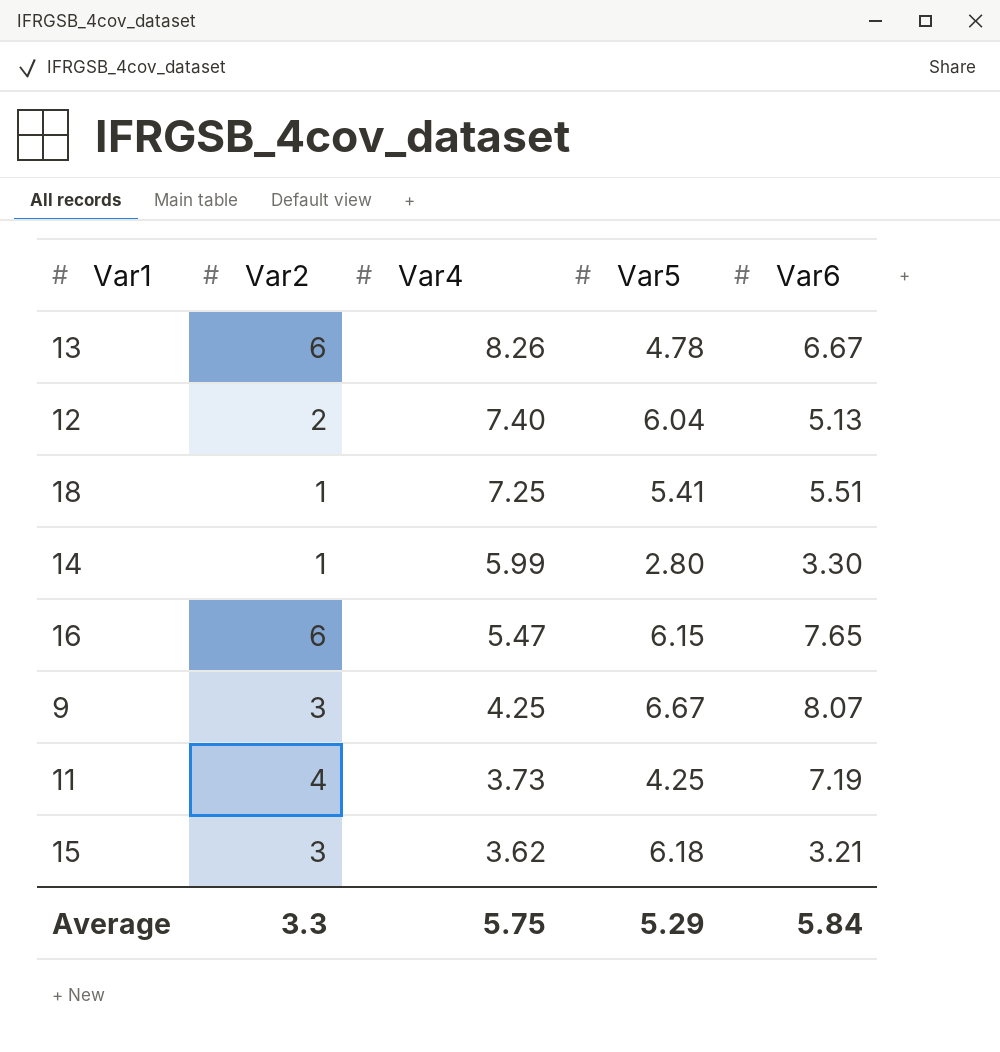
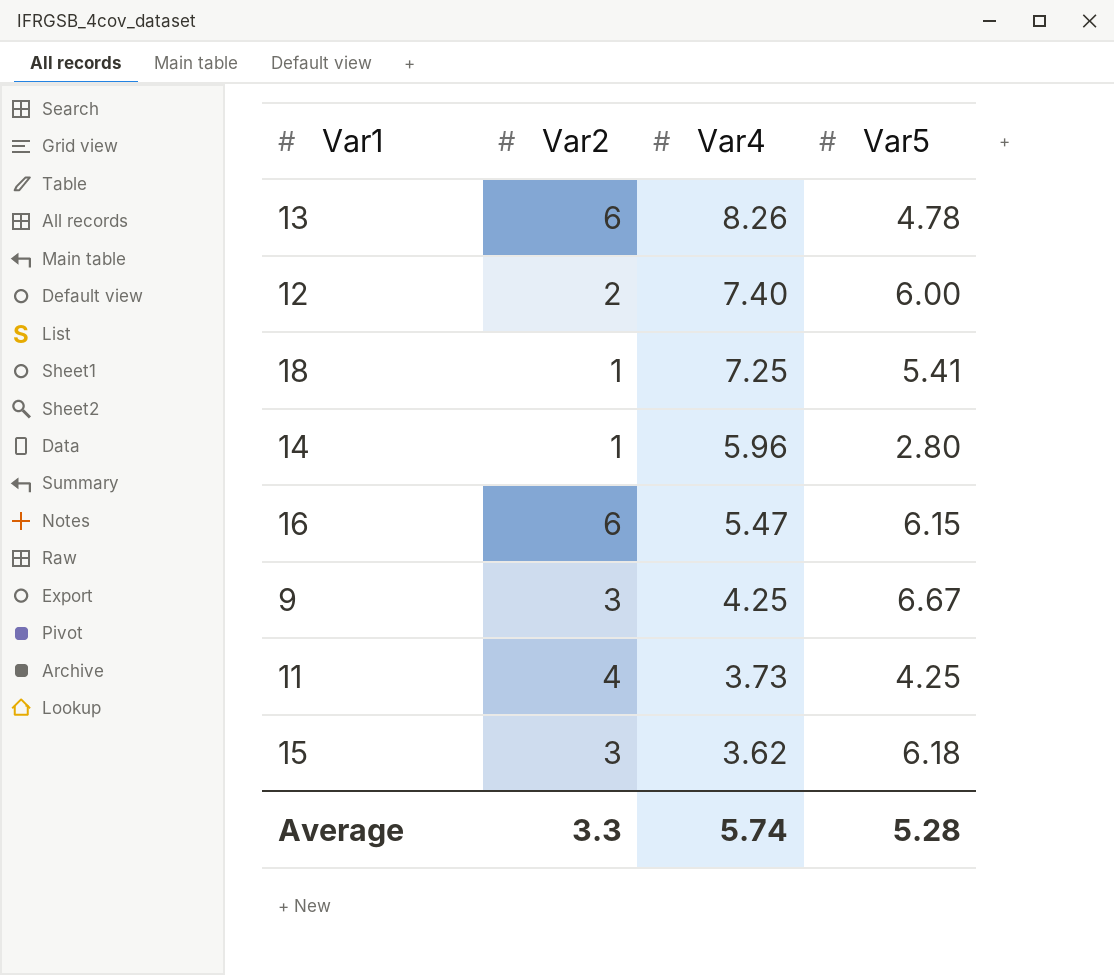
column Var6 | position: 5 -> none
12 | Var5: 6.04 -> 6.00
14 | Var4: 5.99 -> 5.96
Average | Var4: 5.75 -> 5.74
Average | Var5: 5.29 -> 5.28

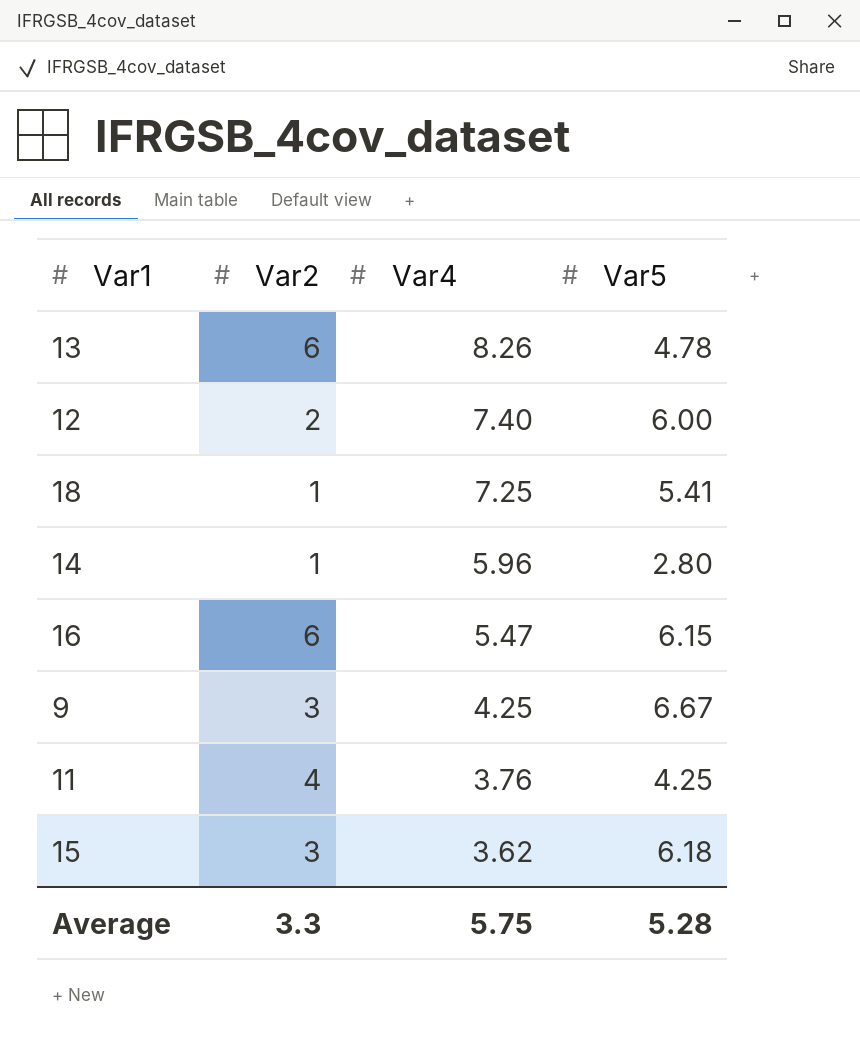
11 | Var4: 3.73 -> 3.76
Average | Var4: 5.74 -> 5.75

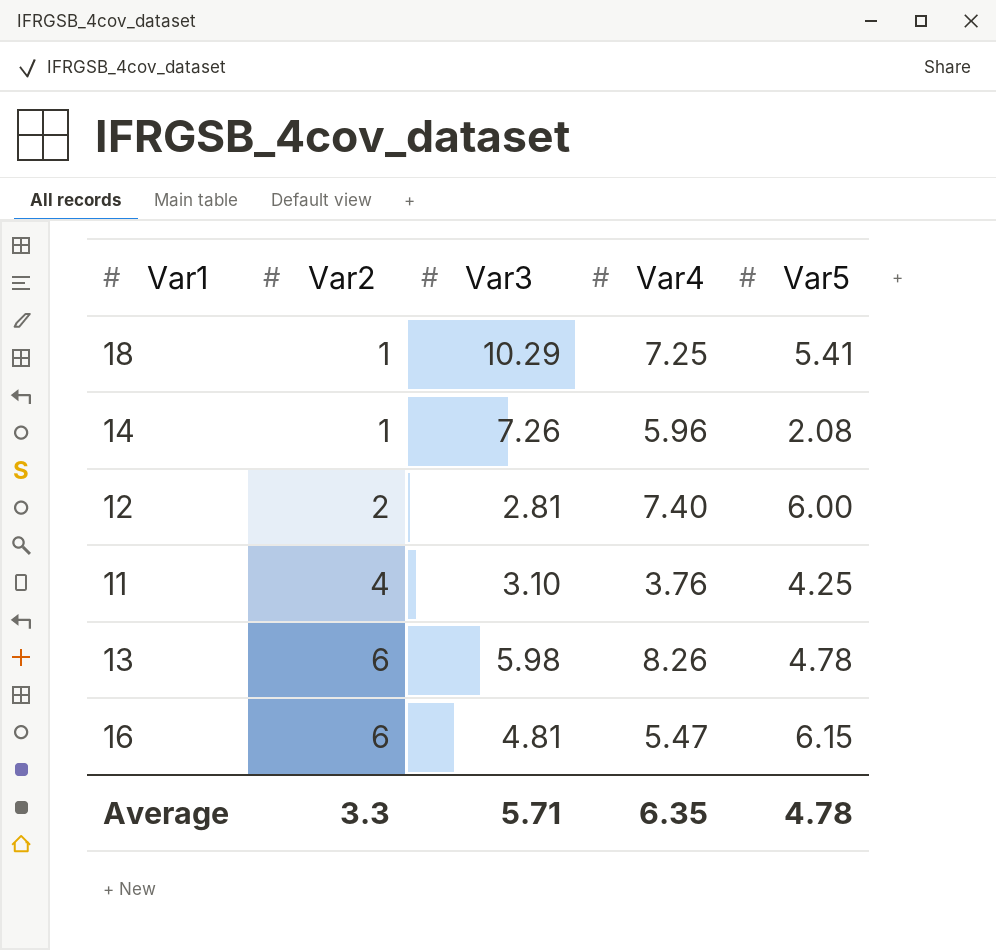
row order: Var4 descending -> Var2 ascending
column Var3 | position: none -> 3
row 9: 3 | 4.25 | 6.67 -> none
row 15: 3 | 3.62 | 6.18 -> none
14 | Var5: 2.80 -> 2.08
Average | Var4: 5.75 -> 6.35
Average | Var5: 5.28 -> 4.78

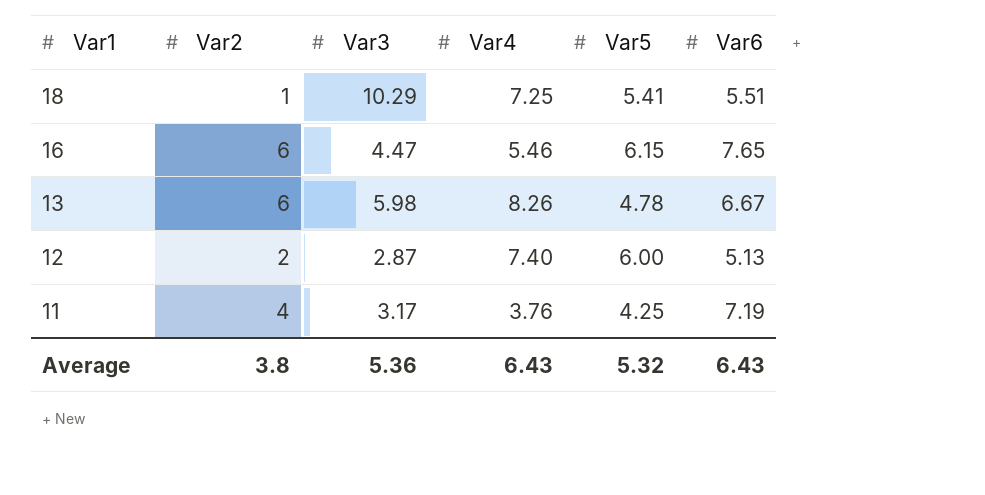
row order: Var2 ascending -> Var1 descending
column Var6 | position: none -> 6
row 14: 1 | 7.26 | 5.96 | 2.08 -> none
16 | Var3: 4.81 -> 4.47
16 | Var4: 5.47 -> 5.46
12 | Var3: 2.81 -> 2.87
11 | Var3: 3.10 -> 3.17
Average | Var2: 3.3 -> 3.8
Average | Var3: 5.71 -> 5.36
Average | Var4: 6.35 -> 6.43
Average | Var5: 4.78 -> 5.32

